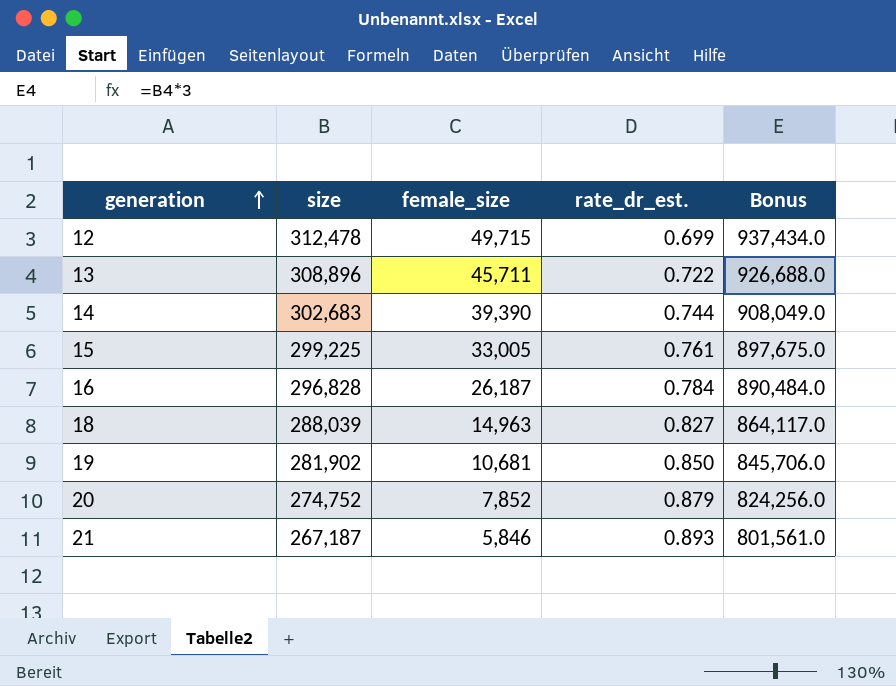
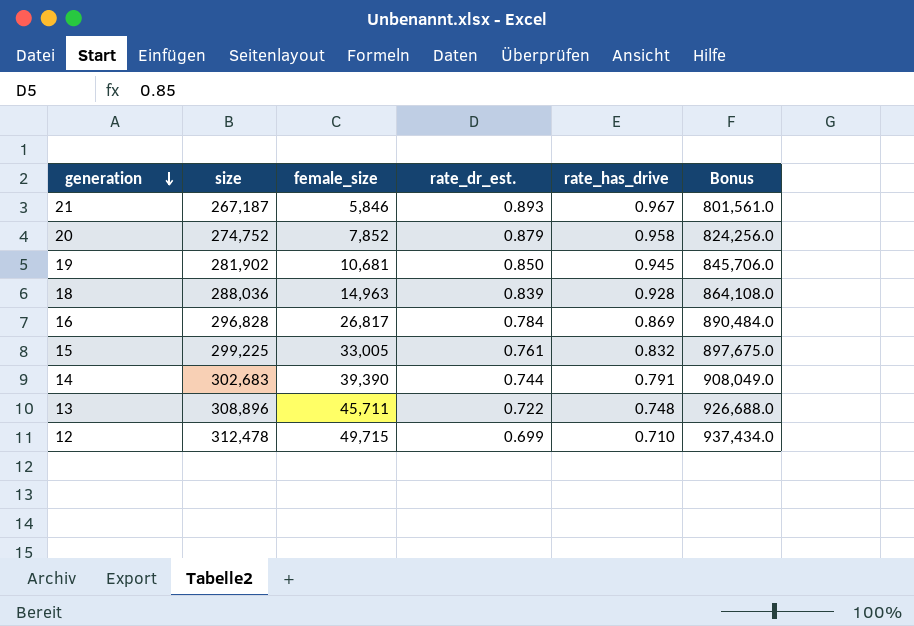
row order: generation ascending -> generation descending
column rate_has_drive | position: none -> 5
18 | size: 288,039 -> 288,036
18 | rate_dr_est.: 0.827 -> 0.839
18 | Bonus: 864,117.0 -> 864,108.0
16 | female_size: 26,187 -> 26,817

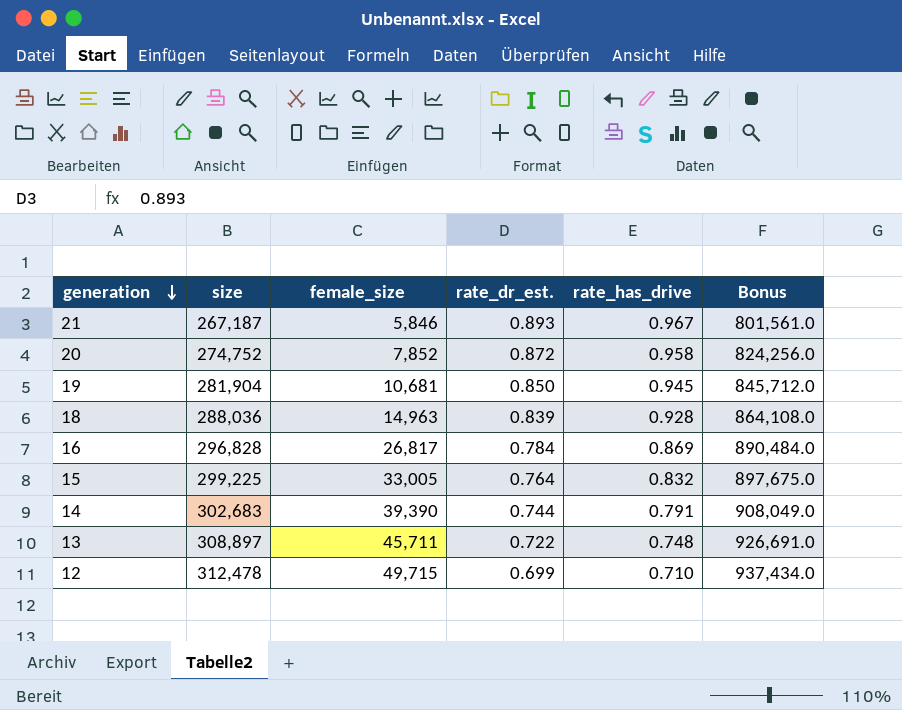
20 | rate_dr_est.: 0.879 -> 0.872
19 | size: 281,902 -> 281,904
19 | Bonus: 845,706.0 -> 845,712.0
15 | rate_dr_est.: 0.761 -> 0.764
13 | size: 308,896 -> 308,897
13 | Bonus: 926,688.0 -> 926,691.0

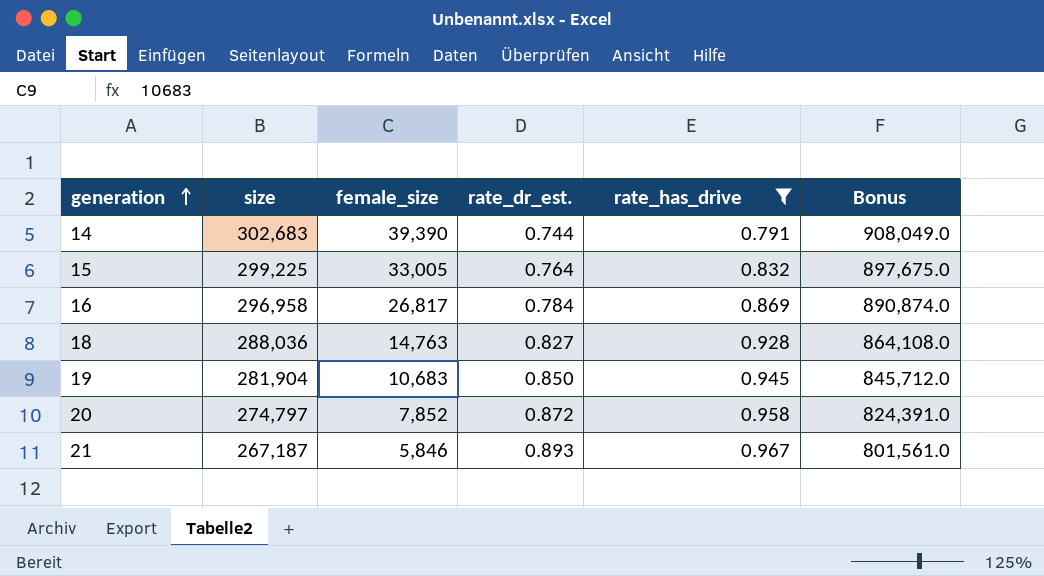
filter: none -> rate_has_drive >= 0.791
row order: generation descending -> generation ascending
16 | size: 296,828 -> 296,958
16 | Bonus: 890,484.0 -> 890,874.0
18 | female_size: 14,963 -> 14,763
18 | rate_dr_est.: 0.839 -> 0.827
19 | female_size: 10,681 -> 10,683
20 | size: 274,752 -> 274,797
20 | Bonus: 824,256.0 -> 824,391.0

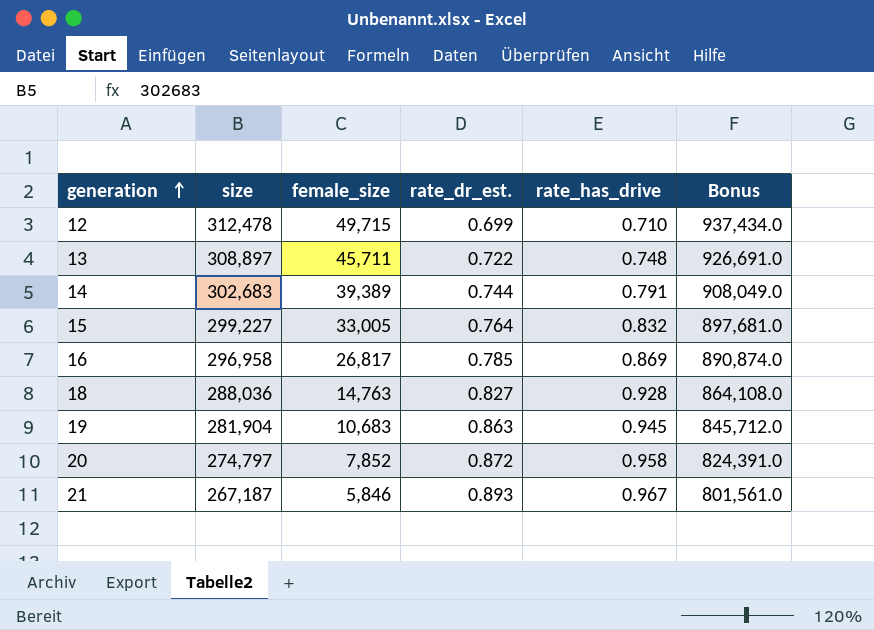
filter: rate_has_drive >= 0.791 -> none
14 | female_size: 39,390 -> 39,389
15 | size: 299,225 -> 299,227
15 | Bonus: 897,675.0 -> 897,681.0
16 | rate_dr_est.: 0.784 -> 0.785
19 | rate_dr_est.: 0.850 -> 0.863

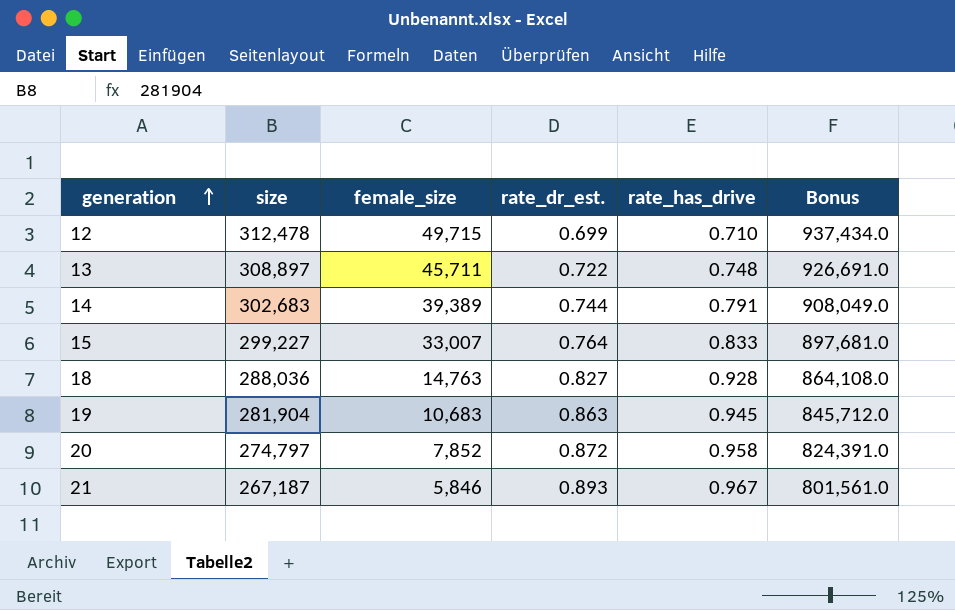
row 16: 296,958 | 26,817 | 0.785 | 0.869 | 890,874.0 -> none
15 | female_size: 33,005 -> 33,007
15 | rate_has_drive: 0.832 -> 0.833

